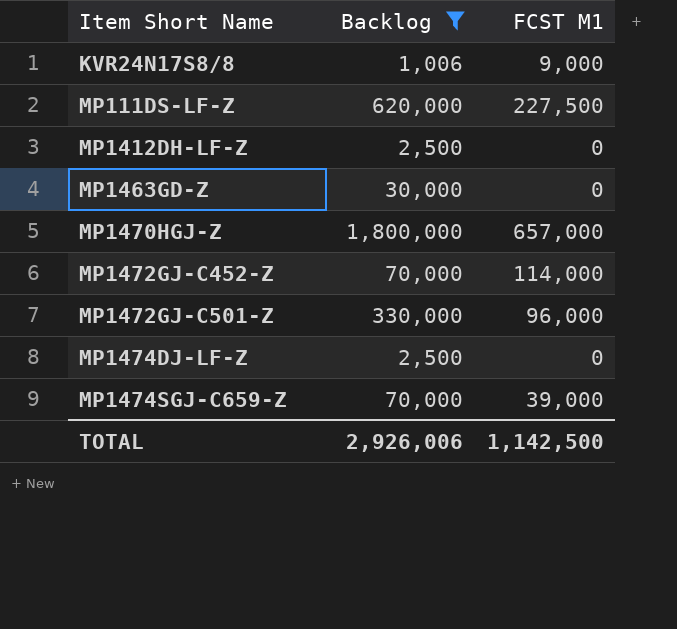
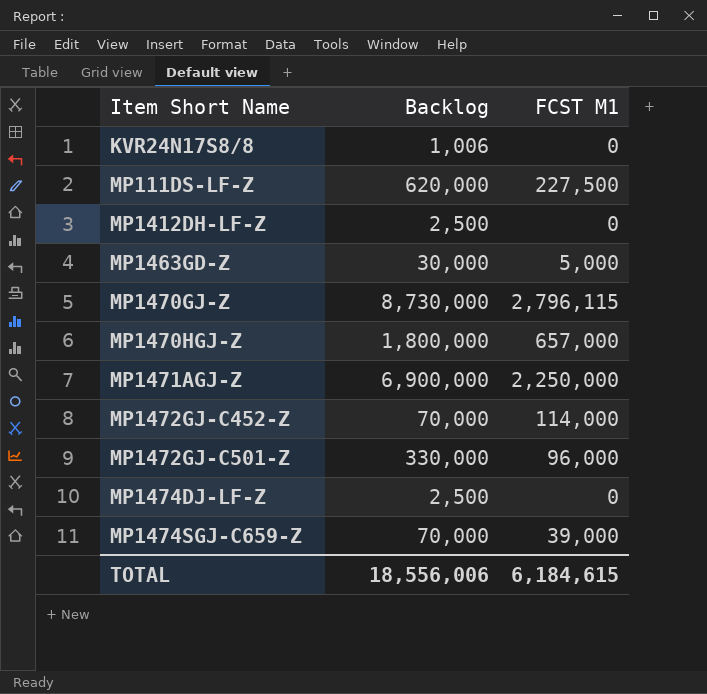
filter: Backlog <= 1,800,000 -> none
KVR24N17S8/8 | FCST M1: 9,000 -> 0
MP1463GD-Z | FCST M1: 0 -> 5,000
TOTAL | Backlog: 2,926,006 -> 18,556,006
TOTAL | FCST M1: 1,142,500 -> 6,184,615

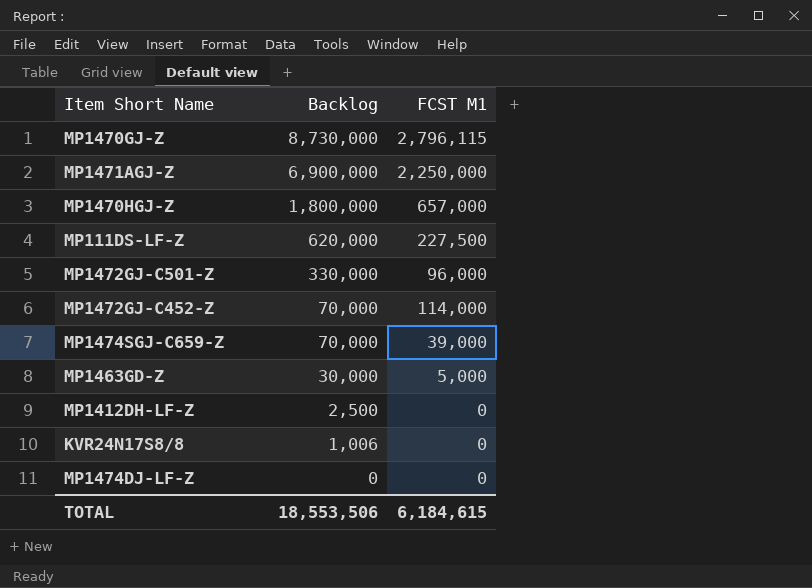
row order: Item Short Name ascending -> Backlog descending
MP1474DJ-LF-Z | Backlog: 2,500 -> 0
TOTAL | Backlog: 18,556,006 -> 18,553,506

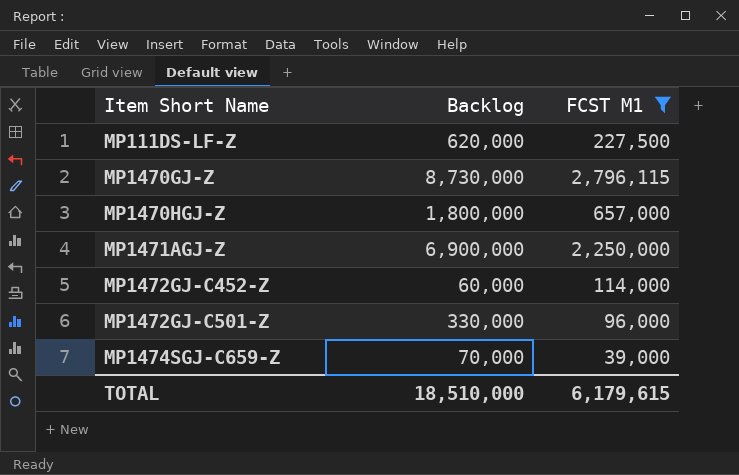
filter: none -> FCST M1 >= 39,000
row order: Backlog descending -> Item Short Name ascending
MP1472GJ-C452-Z | Backlog: 70,000 -> 60,000
TOTAL | Backlog: 18,553,506 -> 18,510,000
TOTAL | FCST M1: 6,184,615 -> 6,179,615

